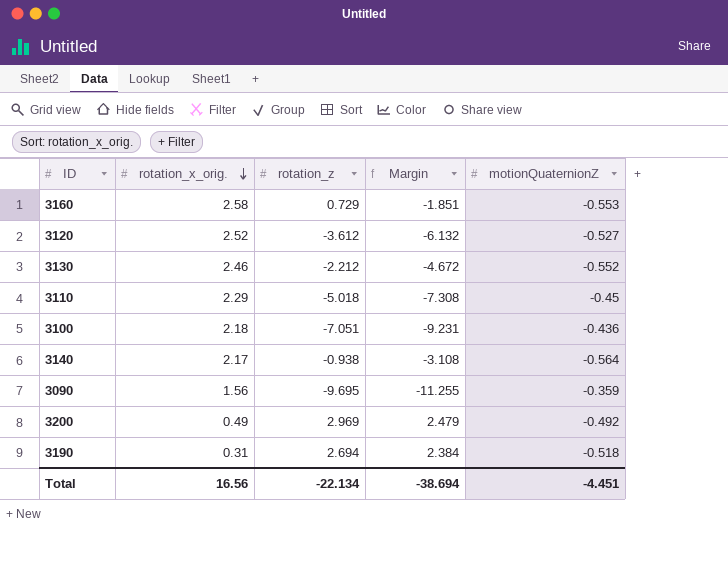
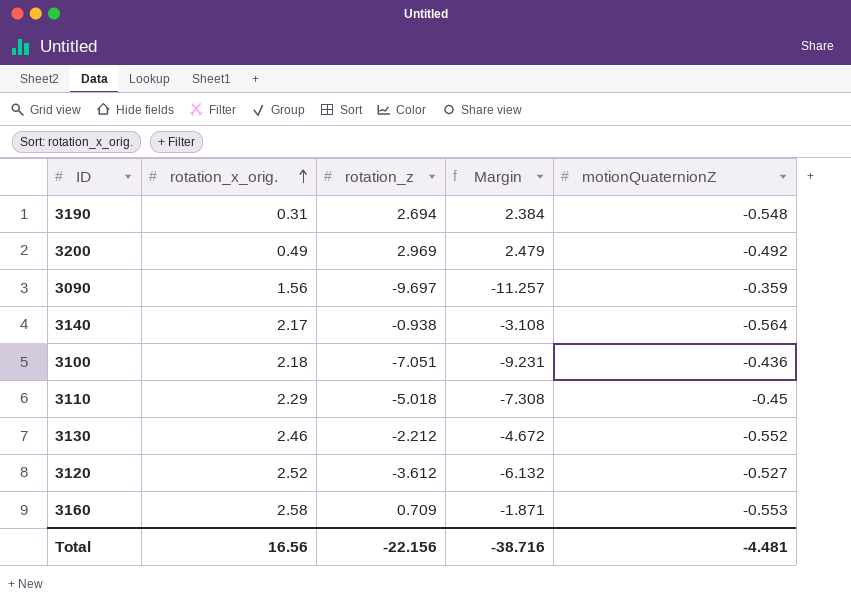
row order: rotation_x_orig. descending -> rotation_x_orig. ascending
3190 | motionQuaternionZ: -0.518 -> -0.548
3090 | rotation_z: -9.695 -> -9.697
3090 | Margin: -11.255 -> -11.257
3160 | rotation_z: 0.729 -> 0.709
3160 | Margin: -1.851 -> -1.871
Total | rotation_z: -22.134 -> -22.156
Total | Margin: -38.694 -> -38.716
Total | motionQuaternionZ: -4.451 -> -4.481

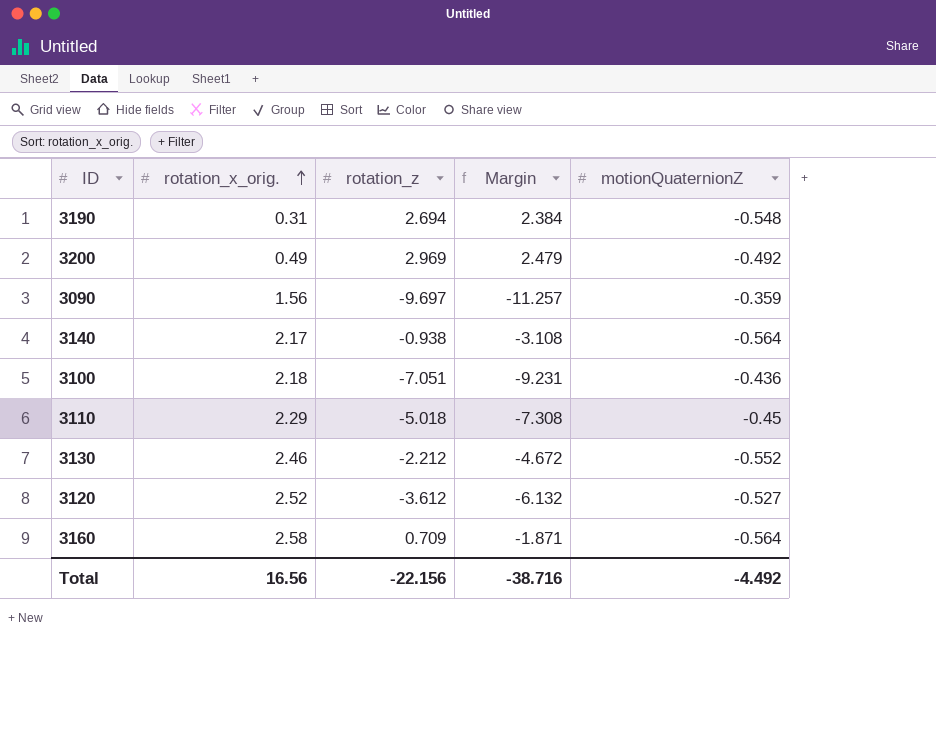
3160 | motionQuaternionZ: -0.553 -> -0.564
Total | motionQuaternionZ: -4.481 -> -4.492

